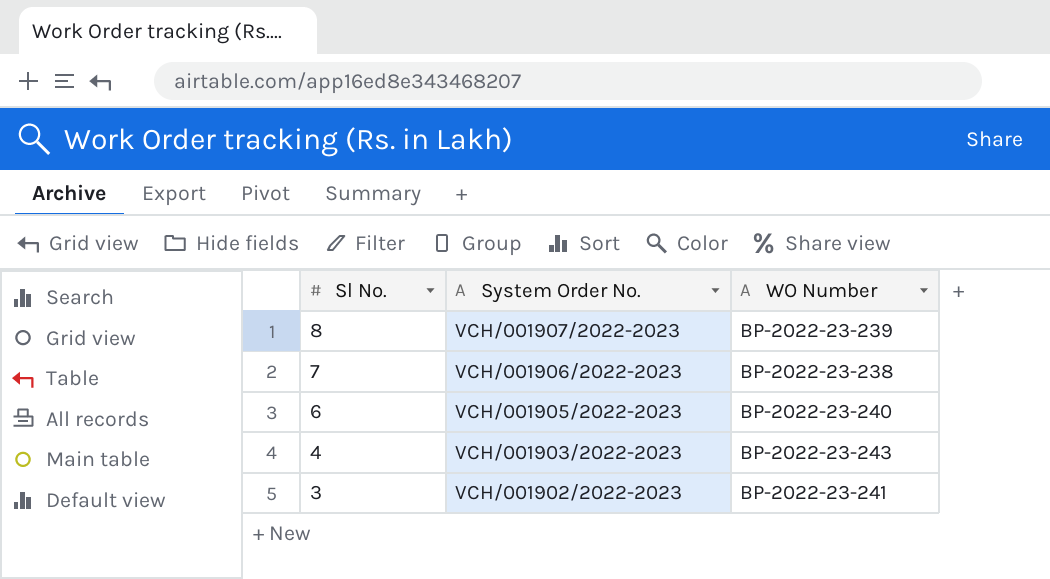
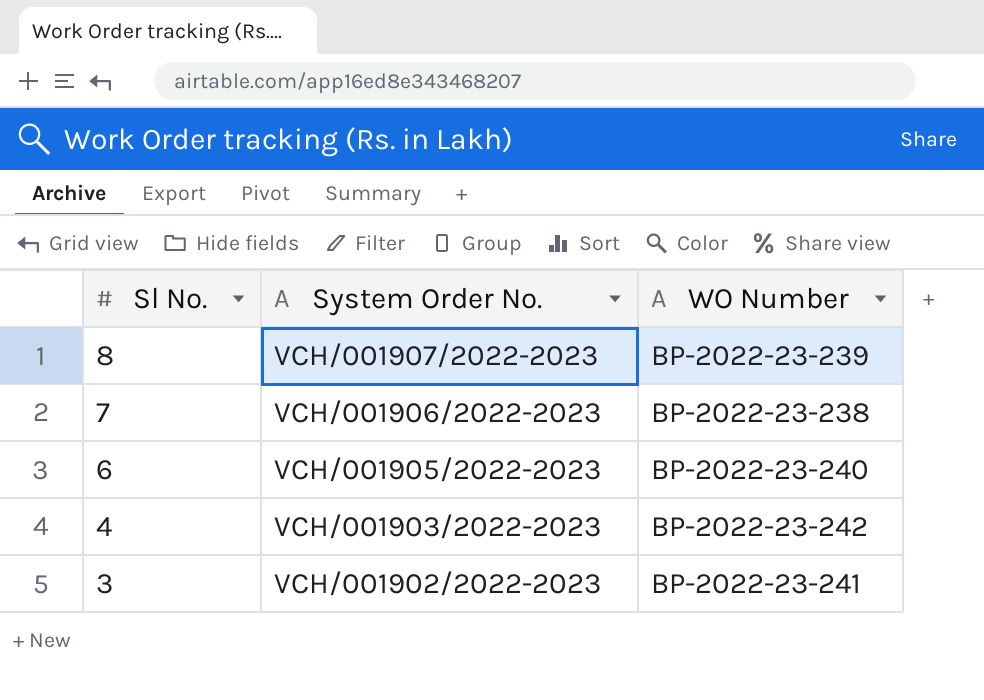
4 | WO Number: BP-2022-23-243 -> BP-2022-23-242

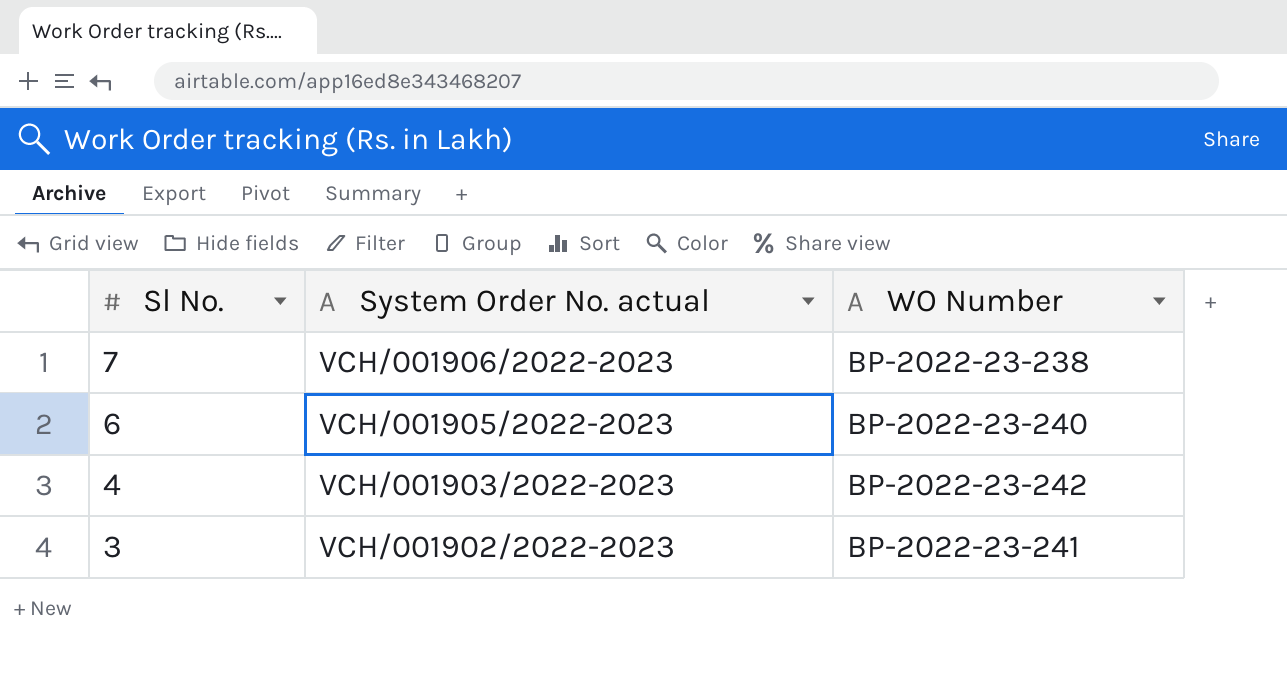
column name: System Order No. -> System Order No. actual
row 8: VCH/001907/2022-2023 | BP-2022-23-239 -> none

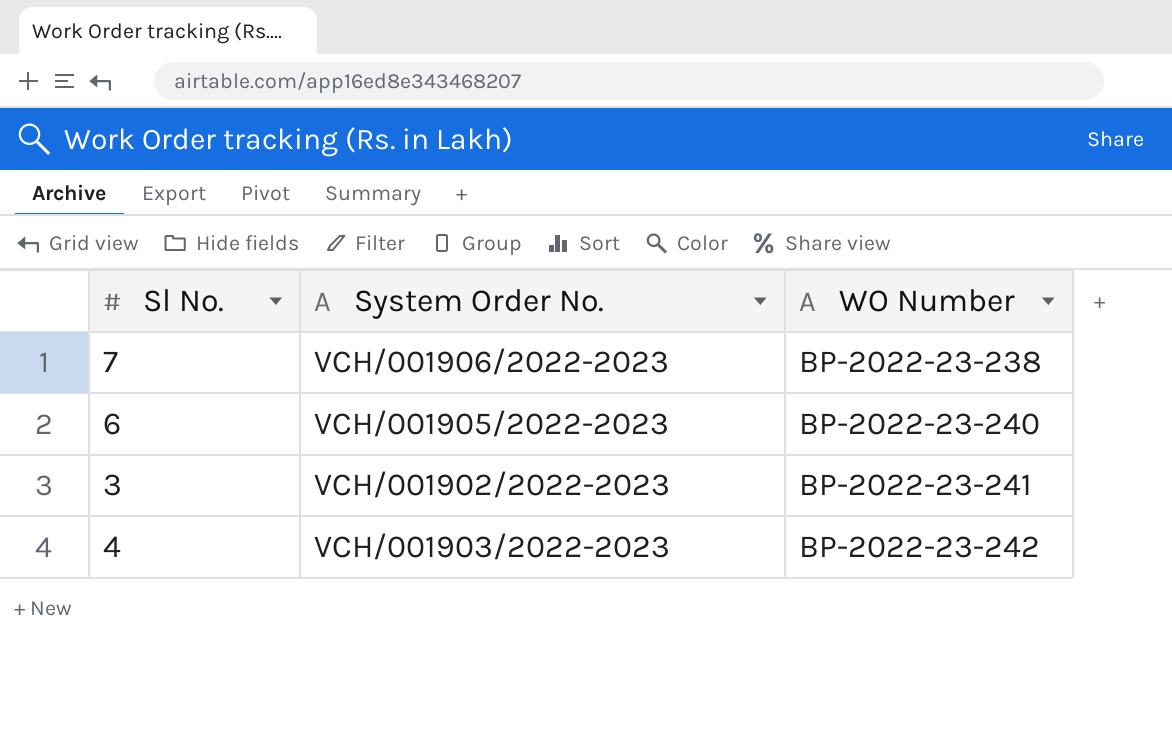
row order: Sl No. descending -> WO Number ascending
column name: System Order No. actual -> System Order No.

